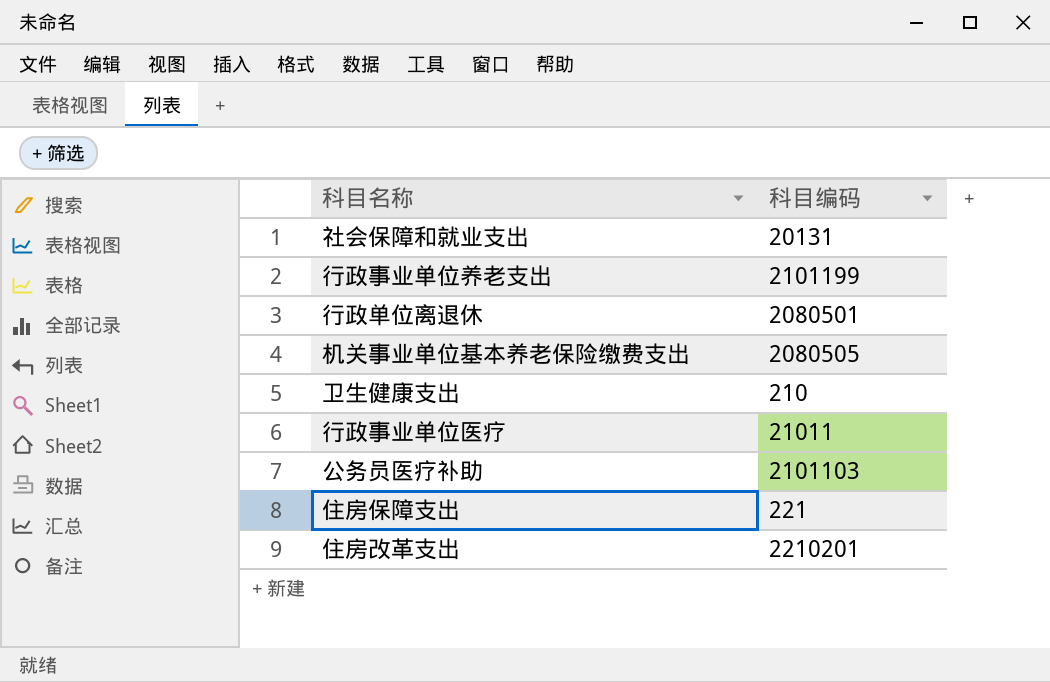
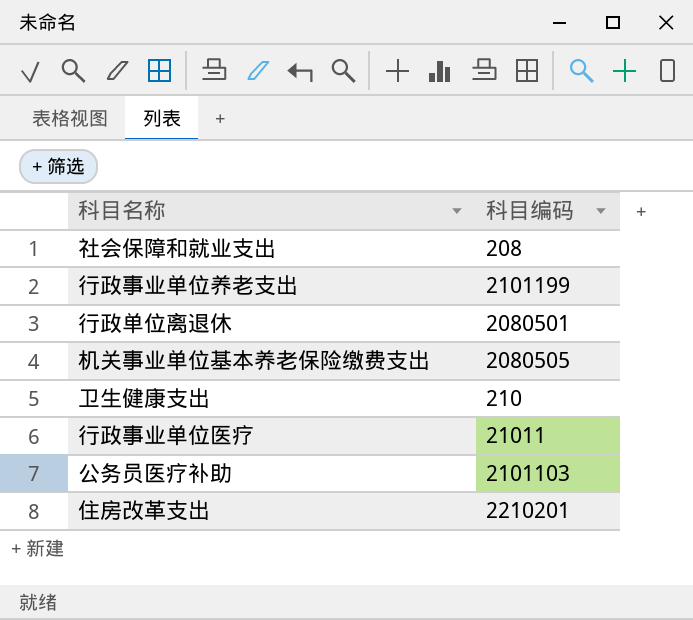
row 住房保障支出: 221 -> none
社会保障和就业支出 | 科目编码: 20131 -> 208

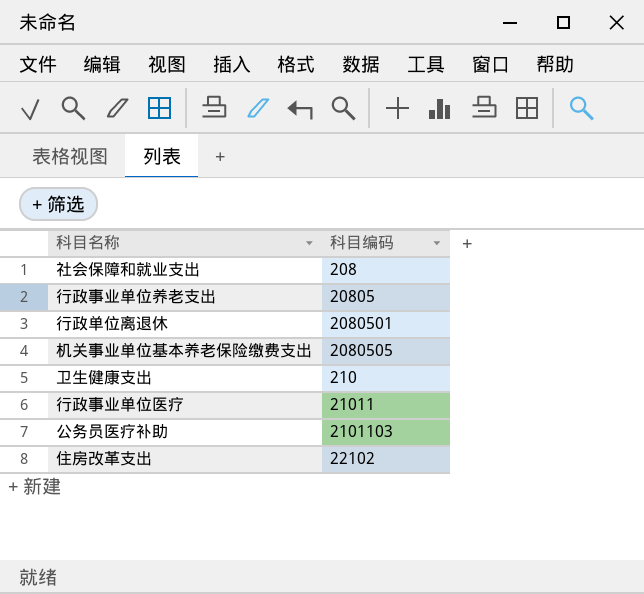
行政事业单位养老支出 | 科目编码: 2101199 -> 20805
住房改革支出 | 科目编码: 2210201 -> 22102

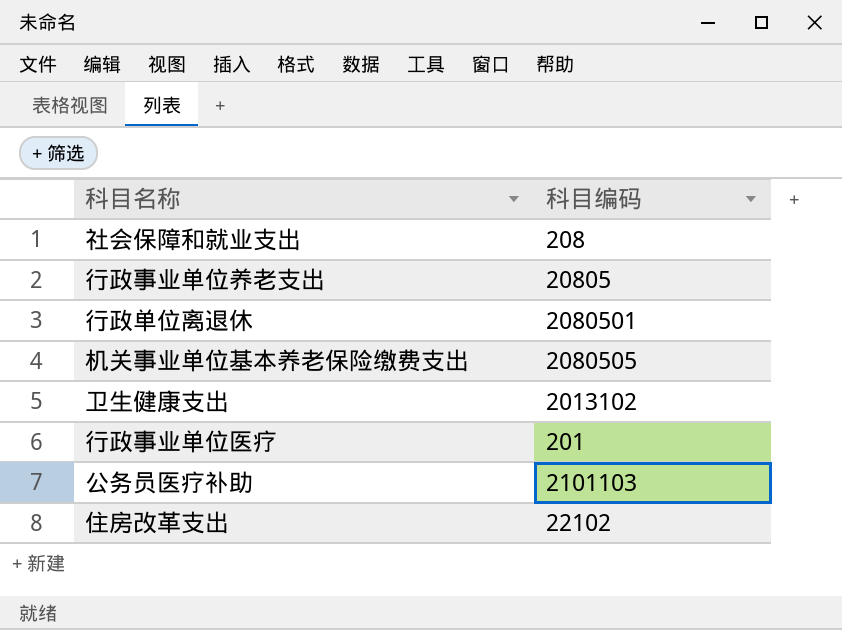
卫生健康支出 | 科目编码: 210 -> 2013102
行政事业单位医疗 | 科目编码: 21011 -> 201

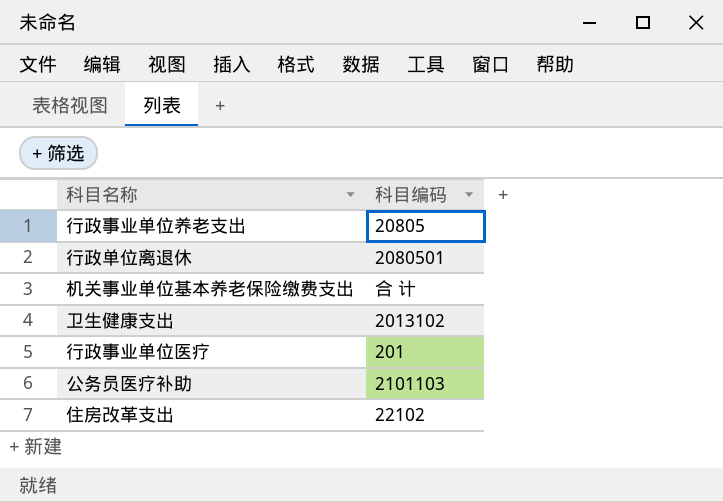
row 社会保障和就业支出: 208 -> none
机关事业单位基本养老保险缴费支出 | 科目编码: 2080505 -> 合 计

